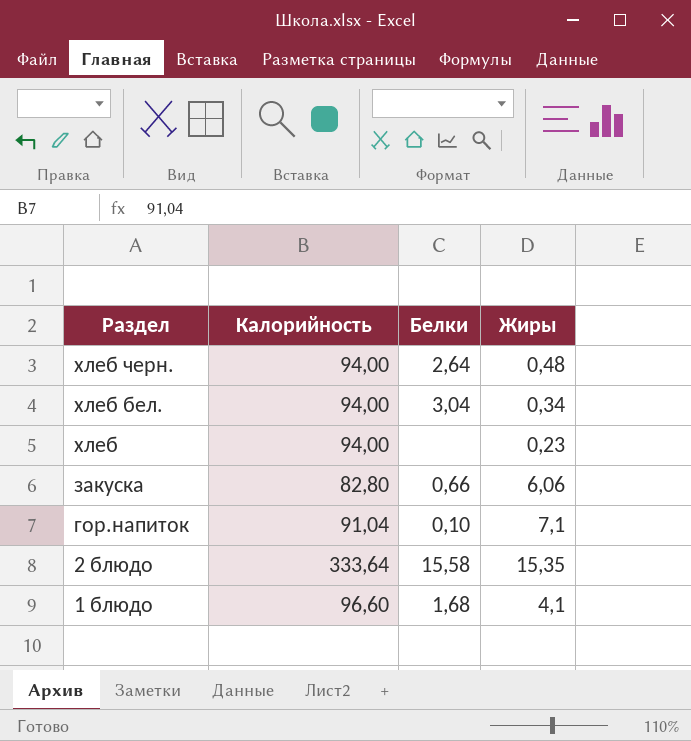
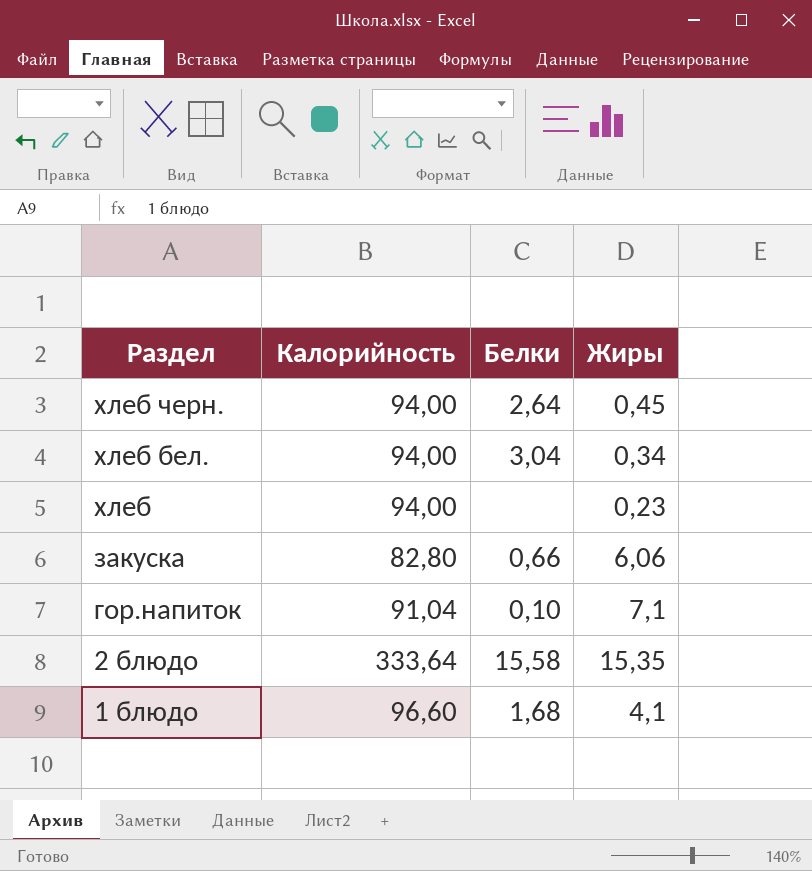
хлеб черн. | Жиры: 0,48 -> 0,45

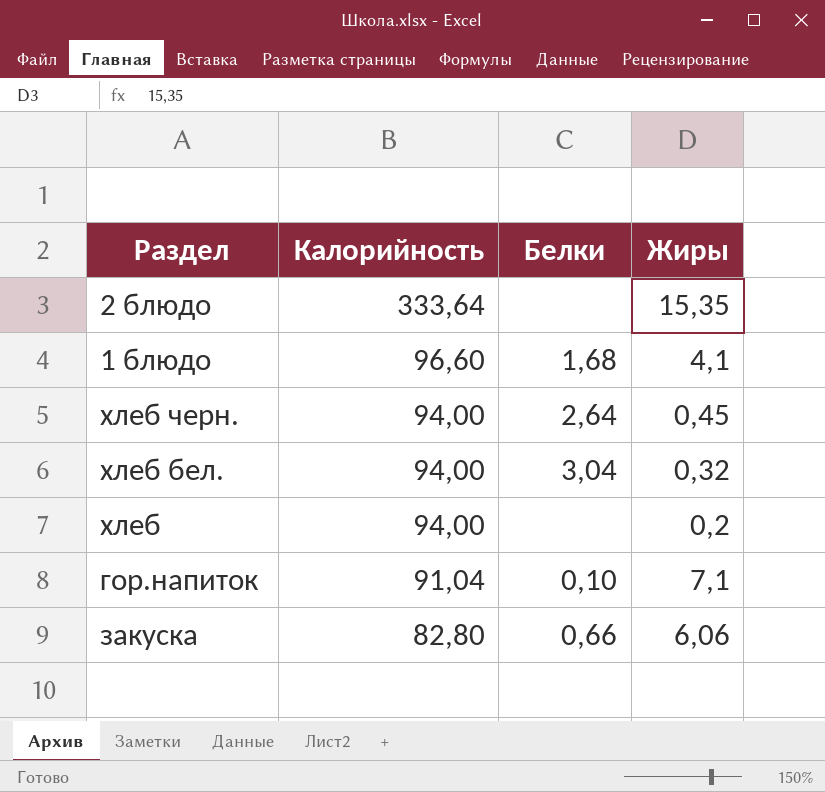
row order: Раздел descending -> Калорийность descending
2 блюдо | Белки: 15,58 -> none
хлеб бел. | Жиры: 0,34 -> 0,32
хлеб | Жиры: 0,23 -> 0,2

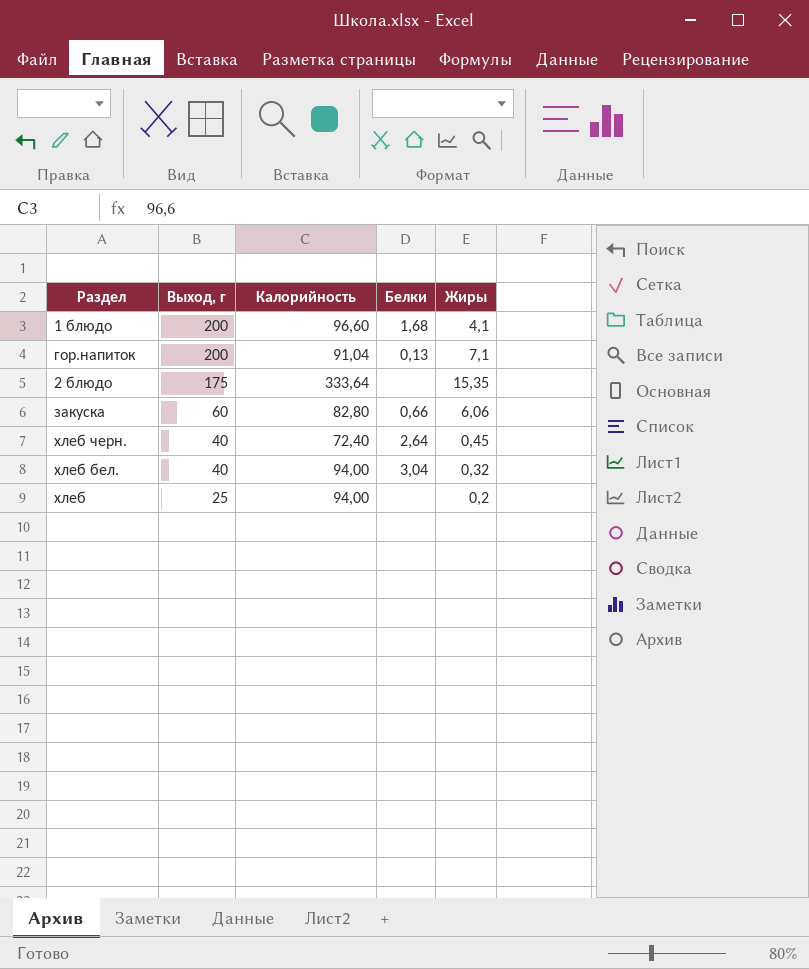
row order: Калорийность descending -> Выход, г descending
column Выход, г | position: none -> 2
гор.напиток | Белки: 0,10 -> 0,13
хлеб черн. | Калорийность: 94,00 -> 72,40

